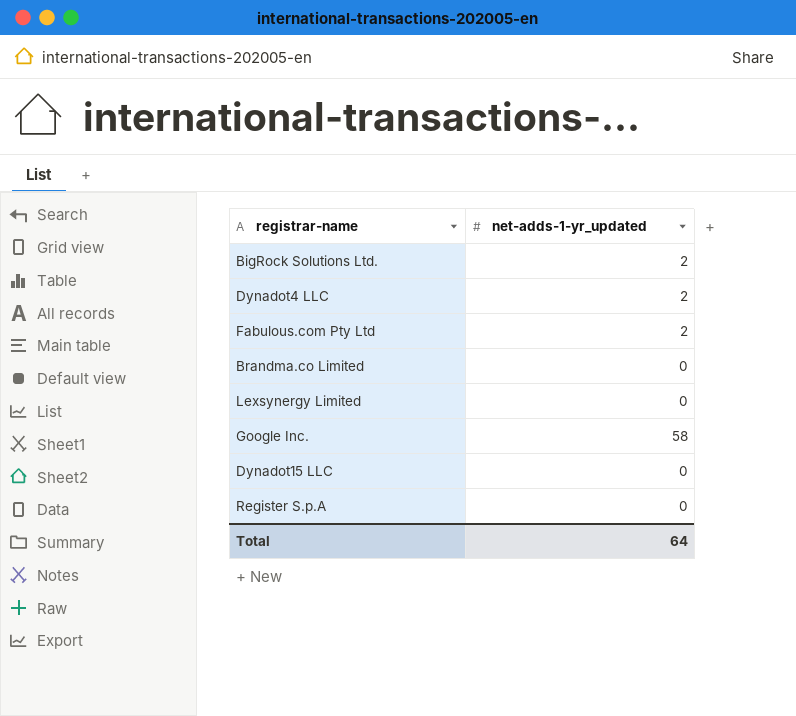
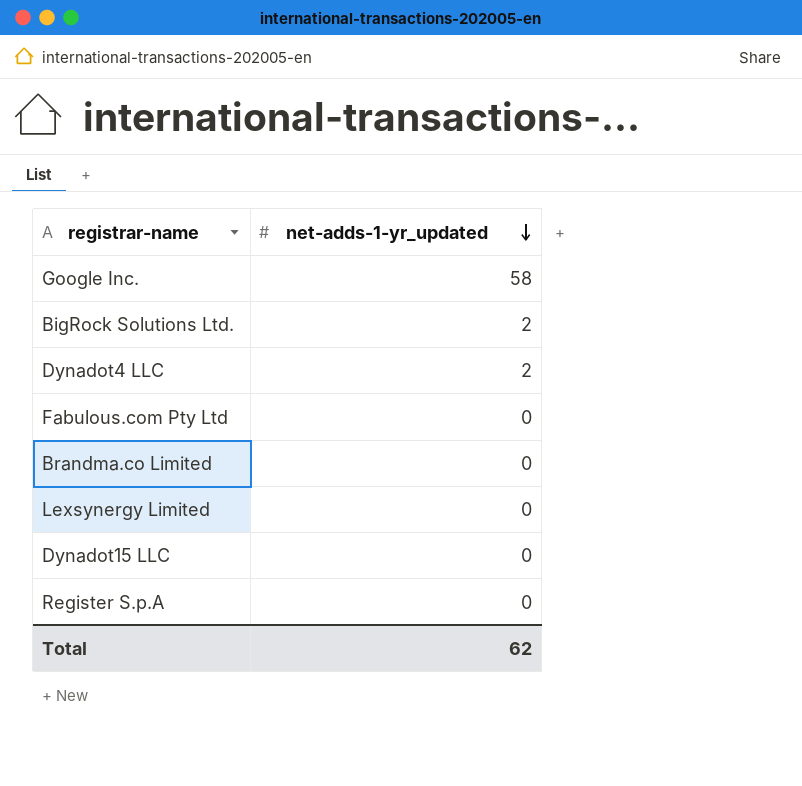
row order: none -> net-adds-1-yr_updated descending
Fabulous.com Pty Ltd | net-adds-1-yr_updated: 2 -> 0
Total | net-adds-1-yr_updated: 64 -> 62

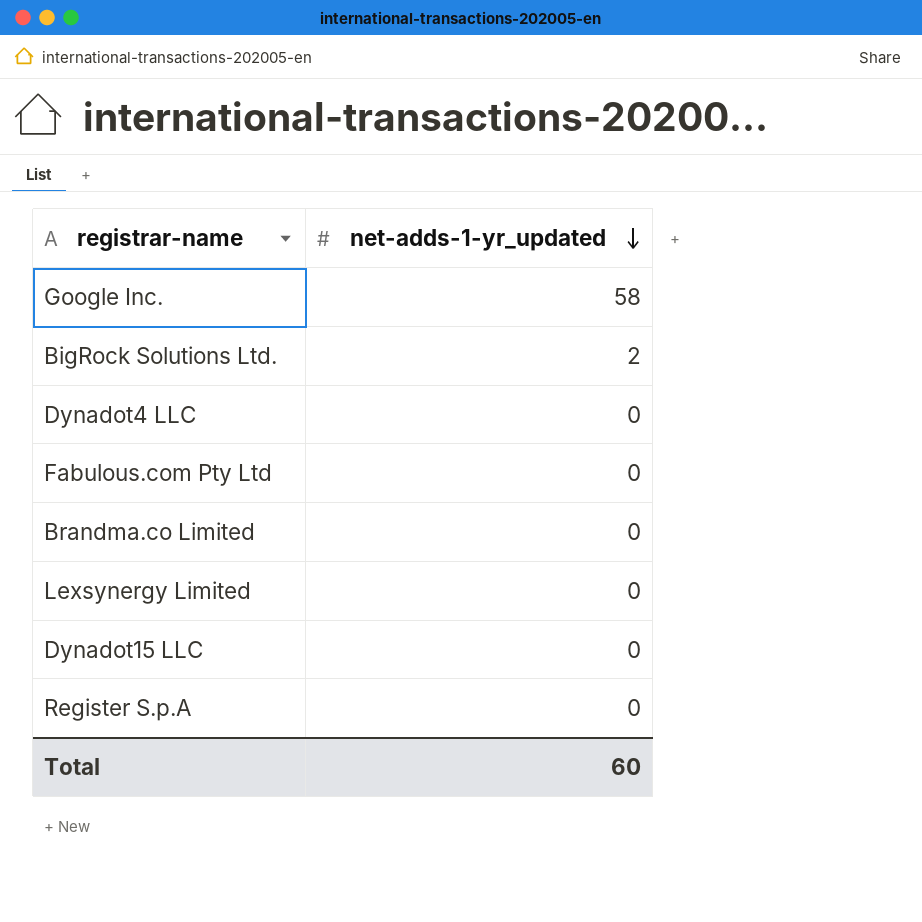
Dynadot4 LLC | net-adds-1-yr_updated: 2 -> 0
Total | net-adds-1-yr_updated: 62 -> 60

